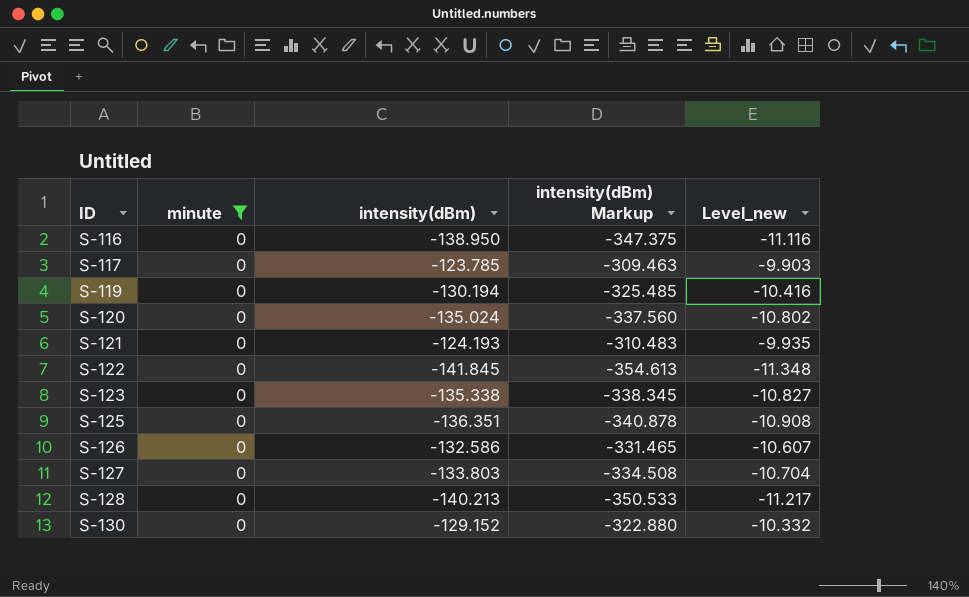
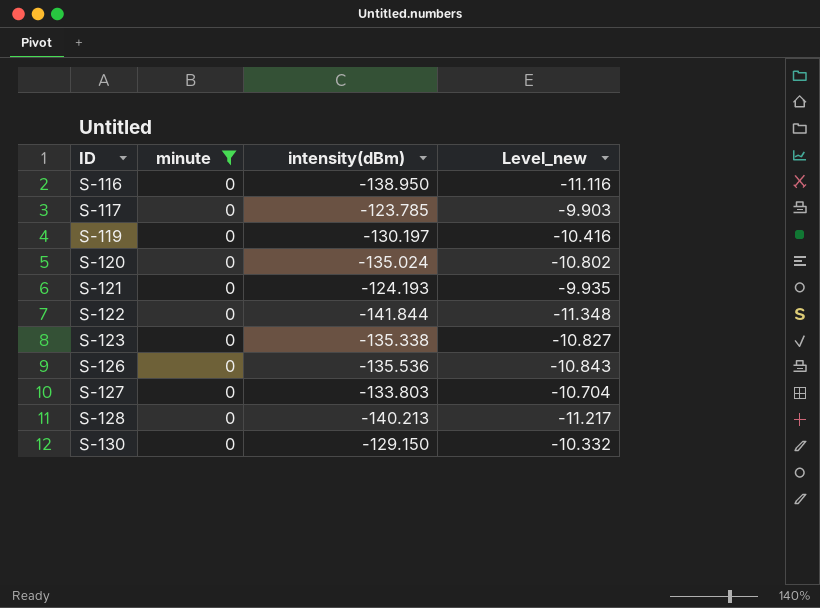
column intensity(dBm) Markup | formula: [intensity(dBm)] * 2.5 -> none
row S-125: 0 | -136.351 | -340.878 | -10.908 -> none
S-119 | intensity(dBm): -130.194 -> -130.197
S-122 | intensity(dBm): -141.845 -> -141.844
S-126 | intensity(dBm): -132.586 -> -135.536
S-126 | Level_new: -10.607 -> -10.843
S-130 | intensity(dBm): -129.152 -> -129.150

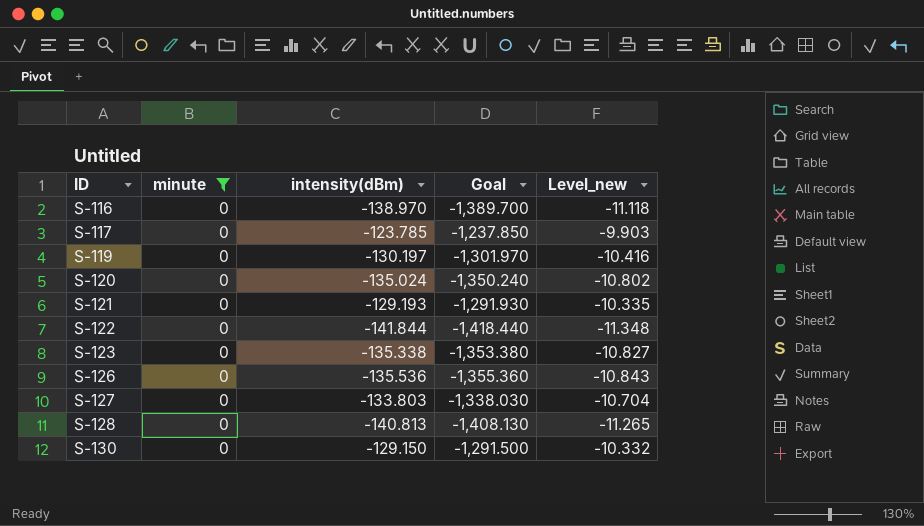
column Goal | formula: none -> [intensity(dBm)] * 10
S-116 | intensity(dBm): -138.950 -> -138.970
S-116 | Level_new: -11.116 -> -11.118
S-121 | intensity(dBm): -124.193 -> -129.193
S-121 | Level_new: -9.935 -> -10.335
S-128 | intensity(dBm): -140.213 -> -140.813
S-128 | Level_new: -11.217 -> -11.265

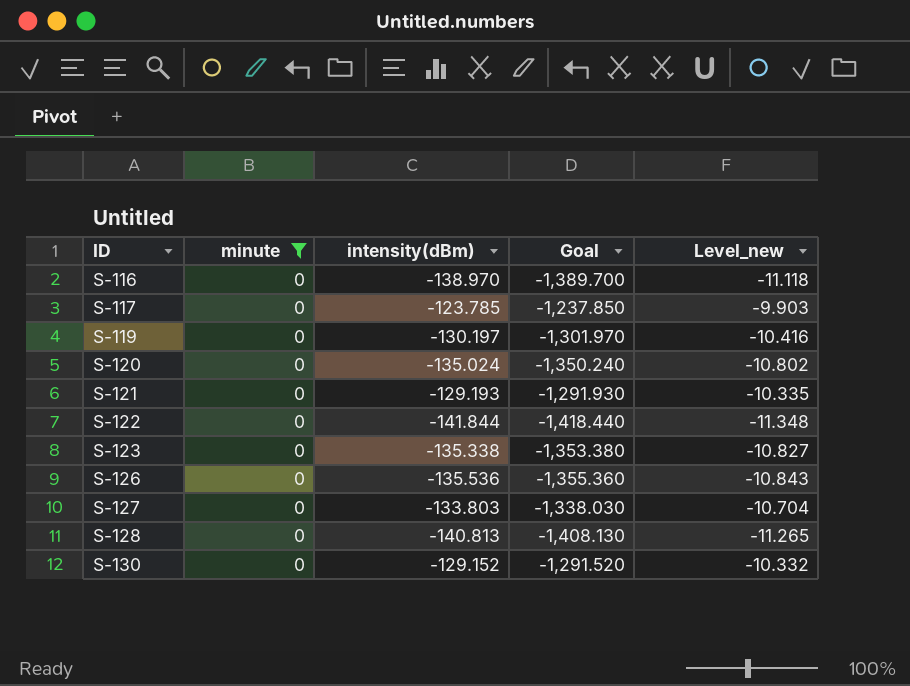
S-130 | intensity(dBm): -129.150 -> -129.152
S-130 | Goal: -1,291.500 -> -1,291.520

